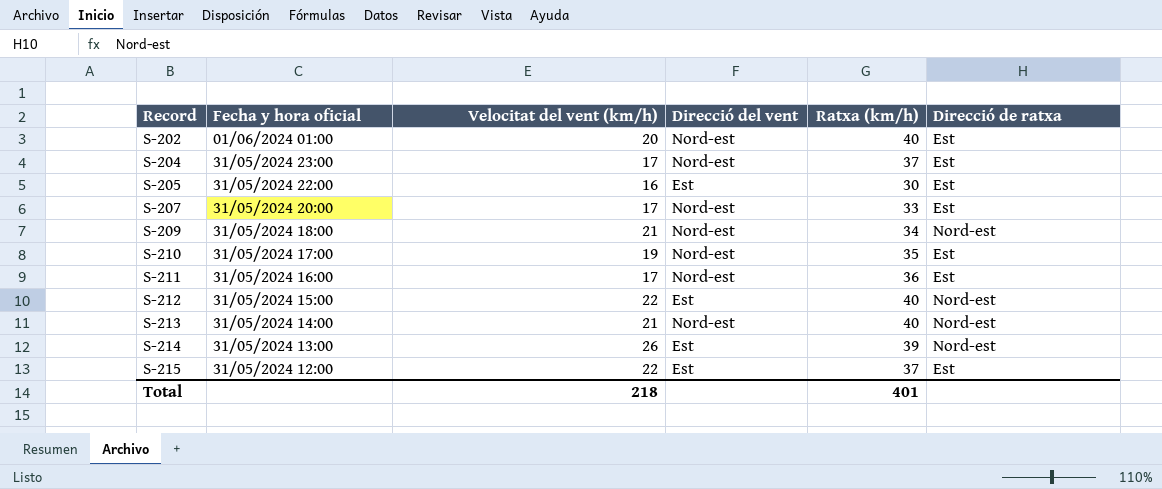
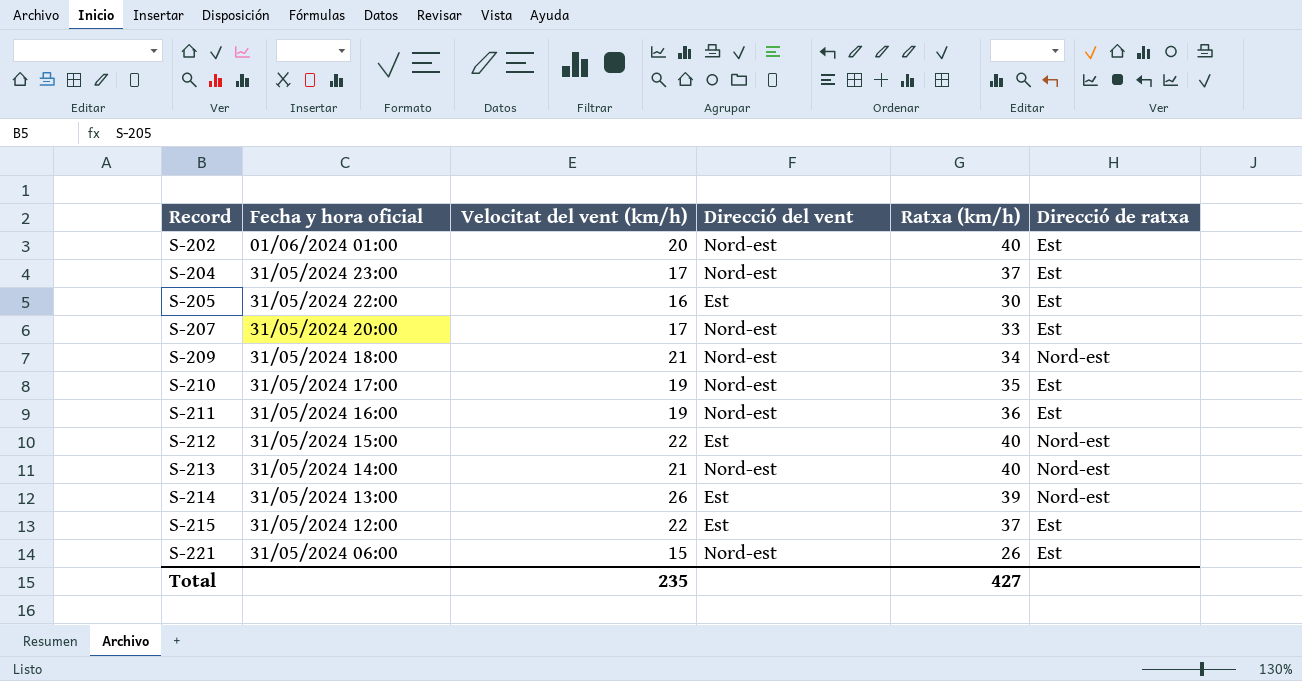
S-211 | Velocitat del vent (km/h): 17 -> 19
row S-221: none -> 31/05/2024 06:00 | 15 | Nord-est | 26 | Est
Total | Velocitat del vent (km/h): 218 -> 235
Total | Ratxa (km/h): 401 -> 427

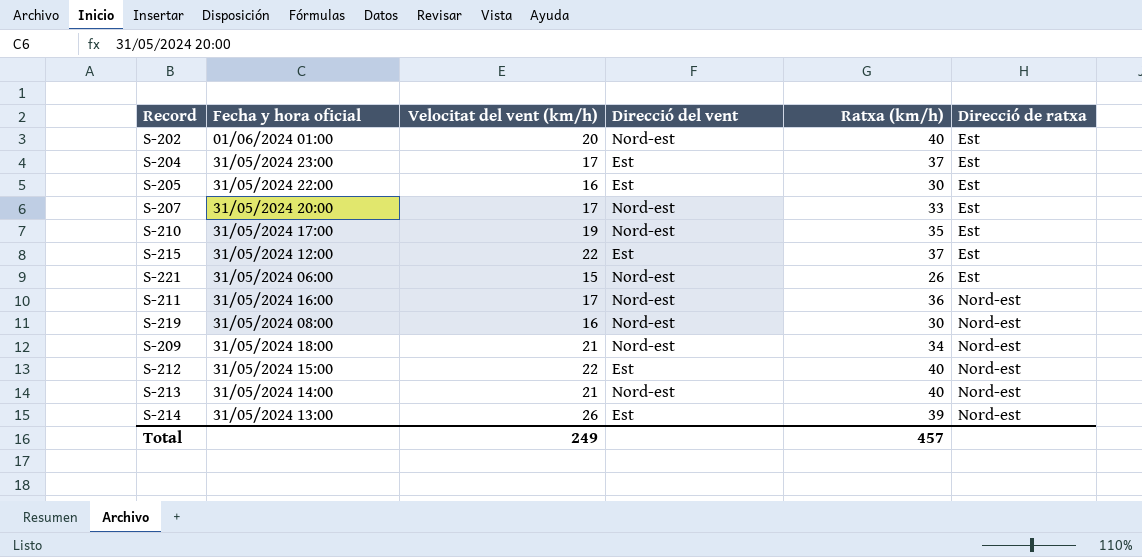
row order: Record ascending -> Direcció de ratxa ascending
S-204 | Direcció del vent: Nord-est -> Est
S-211 | Velocitat del vent (km/h): 19 -> 17
S-211 | Direcció de ratxa: Est -> Nord-est
row S-219: none -> 31/05/2024 08:00 | 16 | Nord-est | 30 | Nord-est
Total | Velocitat del vent (km/h): 235 -> 249
Total | Ratxa (km/h): 427 -> 457

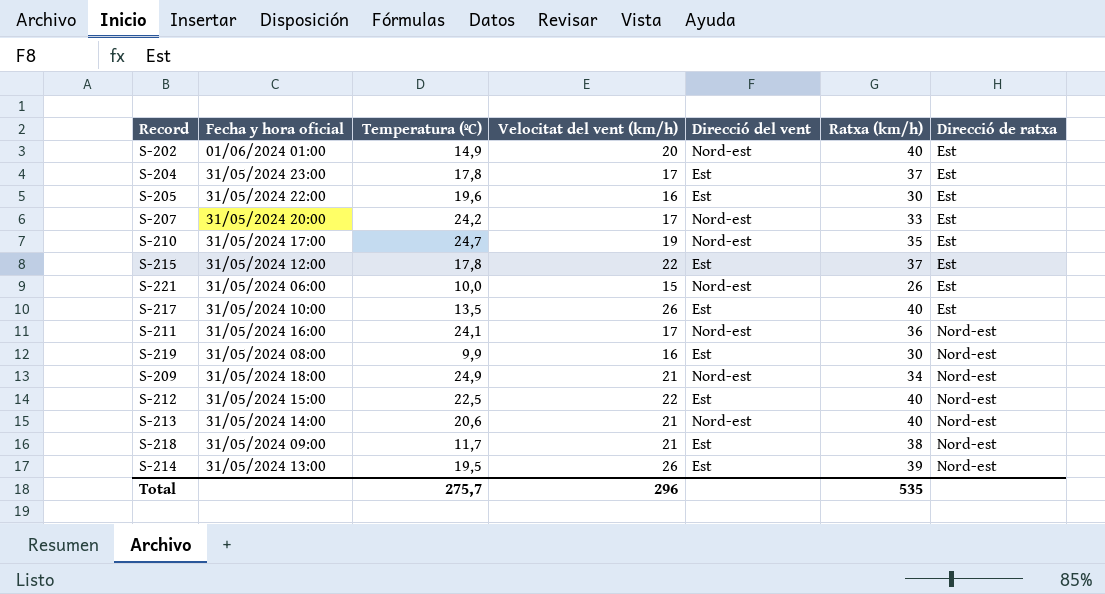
column Temperatura (ºC) | position: none -> 3
row S-217: none -> 31/05/2024 10:00 | 13,5 | 26 | Est | 40 | Est
S-219 | Direcció del vent: Nord-est -> Est
row S-218: none -> 31/05/2024 09:00 | 11,7 | 21 | Est | 38 | Nord-est
Total | Velocitat del vent (km/h): 249 -> 296
Total | Ratxa (km/h): 457 -> 535

